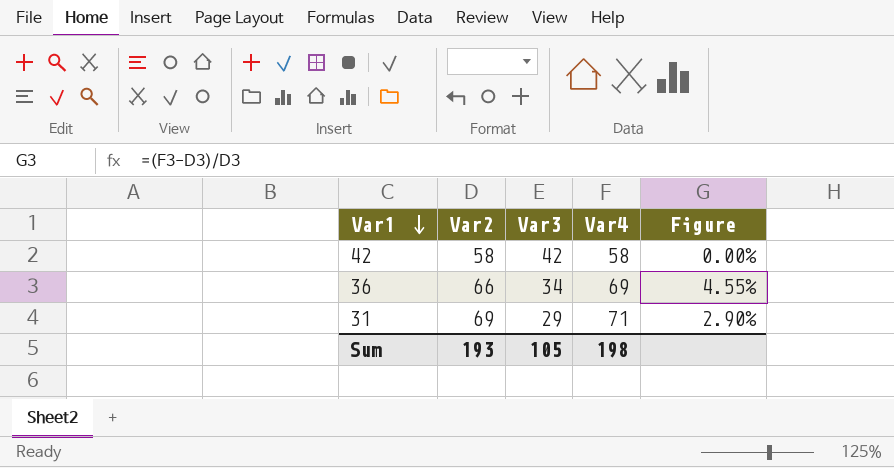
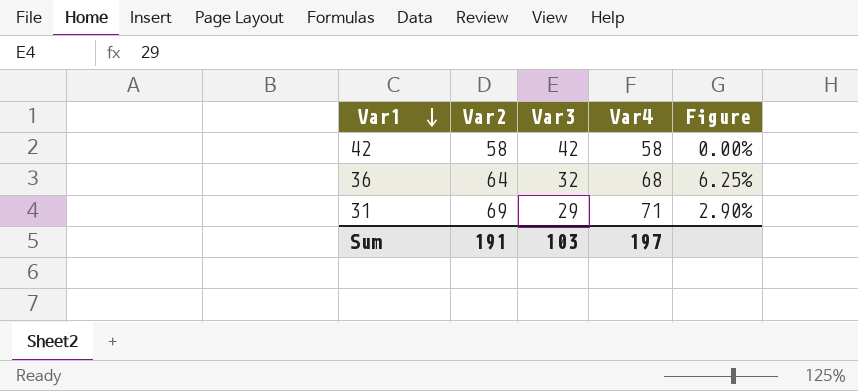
36 | Var2: 66 -> 64
36 | Var3: 34 -> 32
36 | Var4: 69 -> 68
36 | Figure: 4.55% -> 6.25%
Sum | Var2: 193 -> 191
Sum | Var3: 105 -> 103
Sum | Var4: 198 -> 197

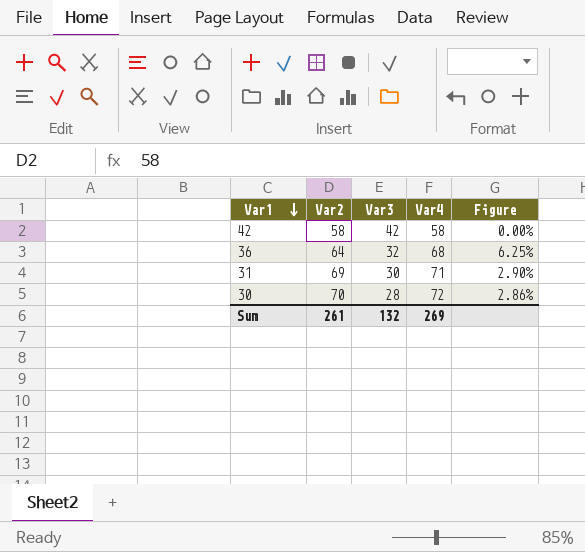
31 | Var3: 29 -> 30
row 30: none -> 70 | 28 | 72 | 2.86%
Sum | Var2: 191 -> 261
Sum | Var3: 103 -> 132
Sum | Var4: 197 -> 269

